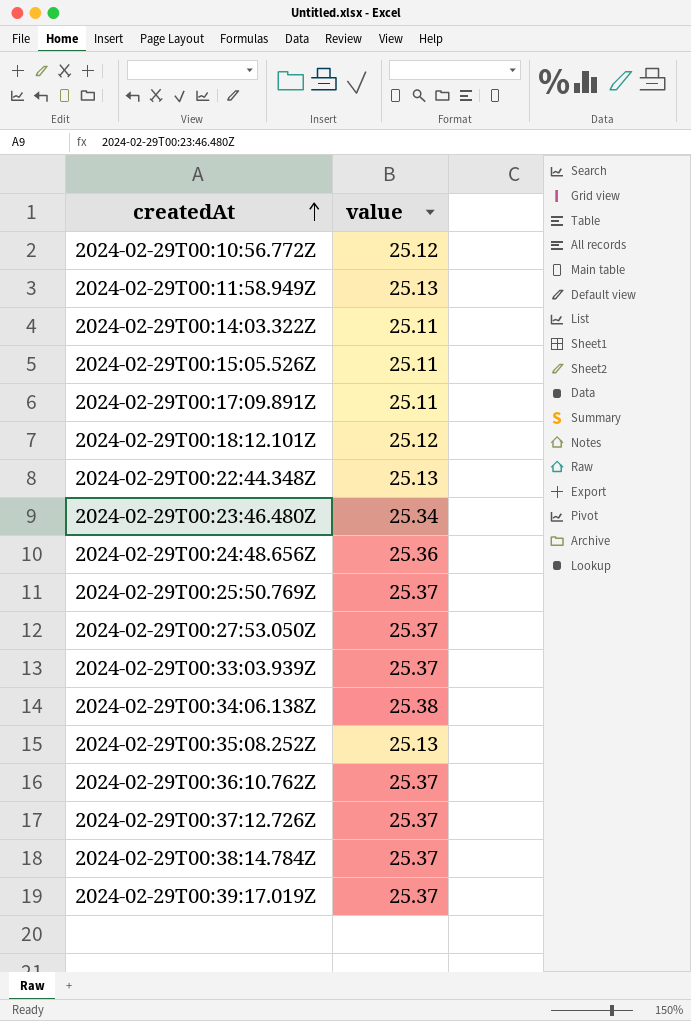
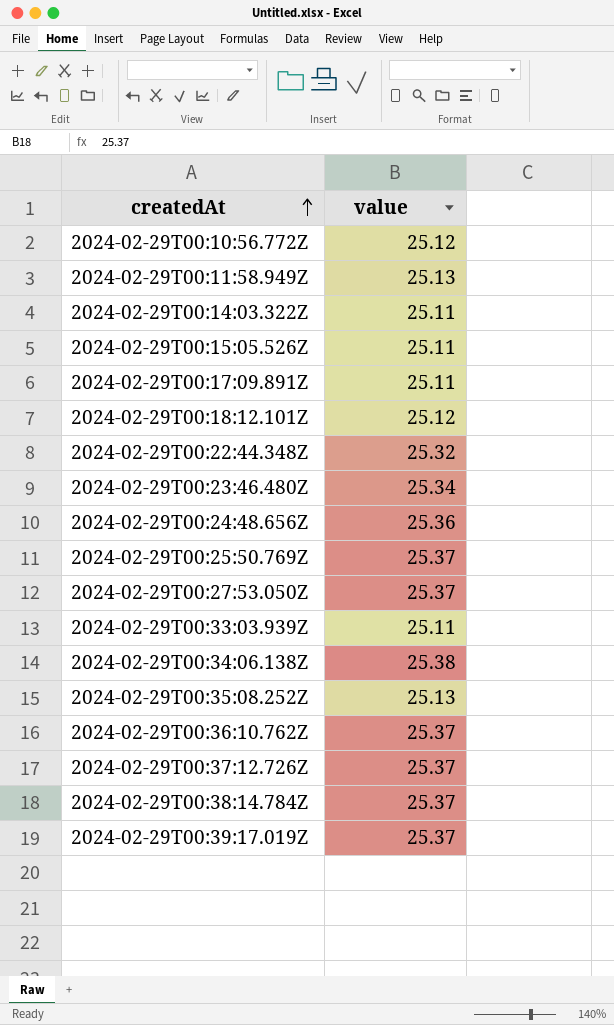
2024-02-29T00:22:44.348Z | value: 25.13 -> 25.32
2024-02-29T00:33:03.939Z | value: 25.37 -> 25.11

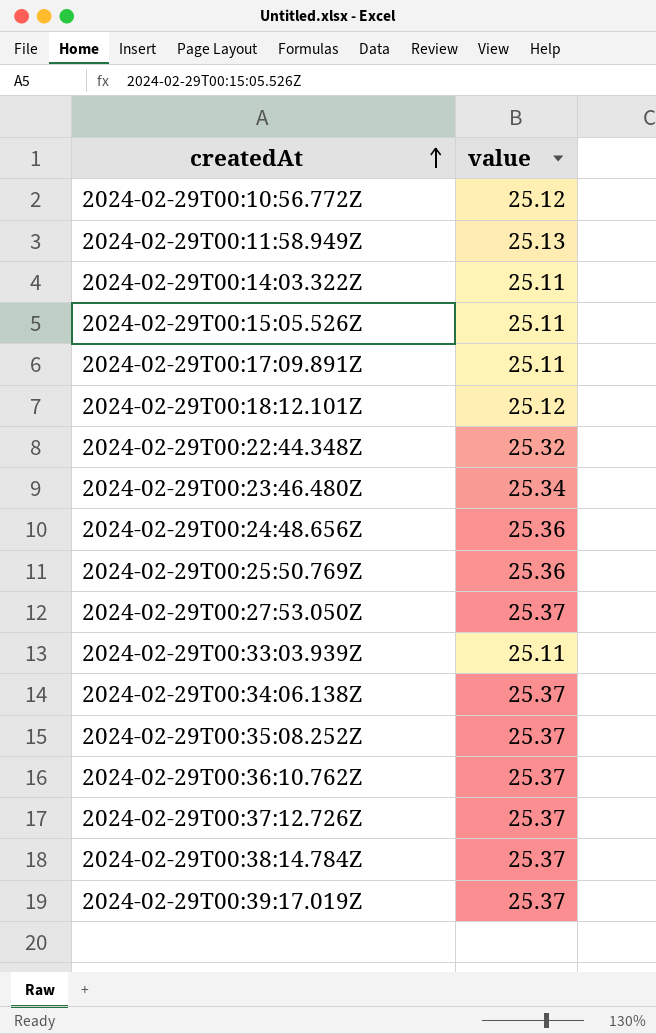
2024-02-29T00:25:50.769Z | value: 25.37 -> 25.36
2024-02-29T00:34:06.138Z | value: 25.38 -> 25.37
2024-02-29T00:35:08.252Z | value: 25.13 -> 25.37

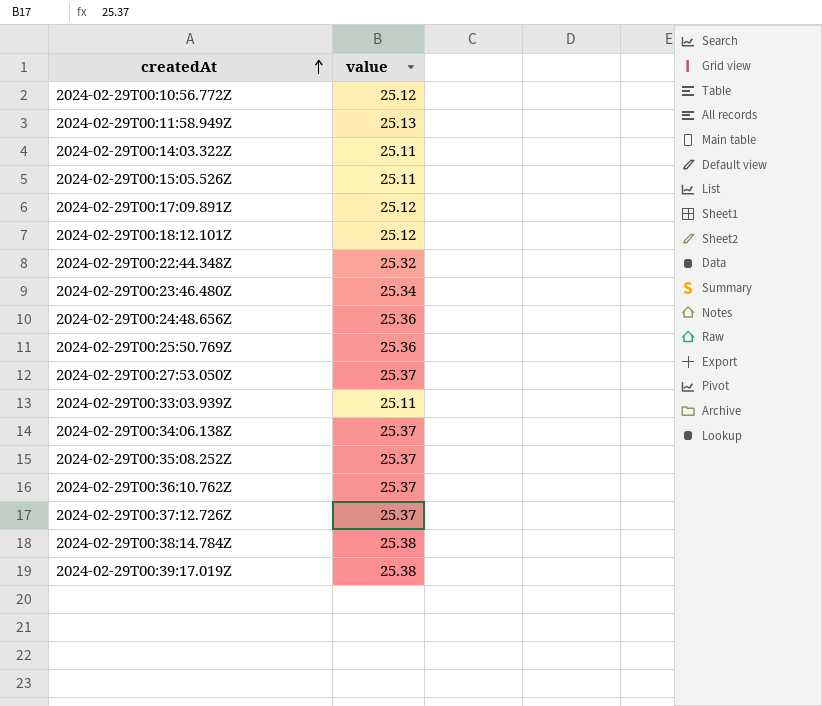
2024-02-29T00:17:09.891Z | value: 25.11 -> 25.12
2024-02-29T00:38:14.784Z | value: 25.37 -> 25.38
2024-02-29T00:39:17.019Z | value: 25.37 -> 25.38

